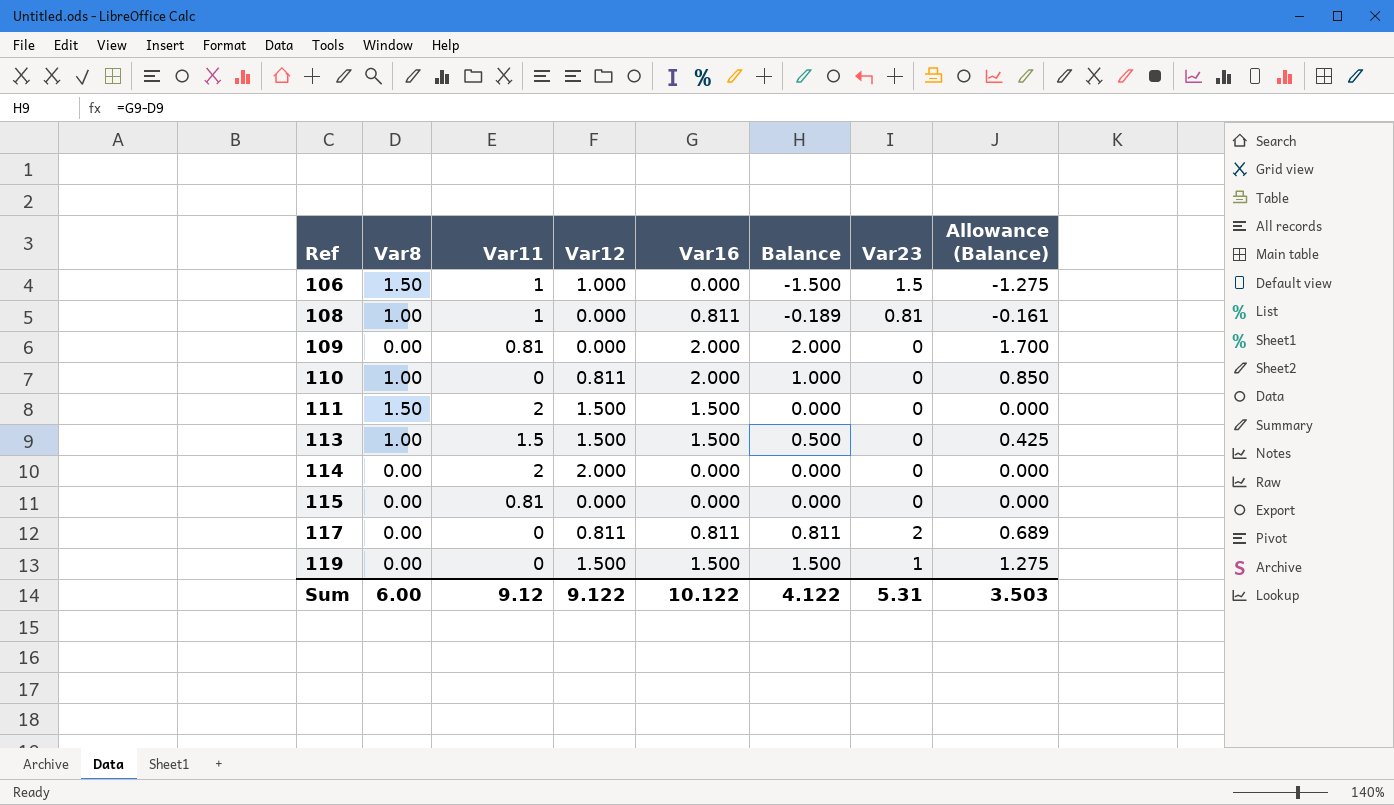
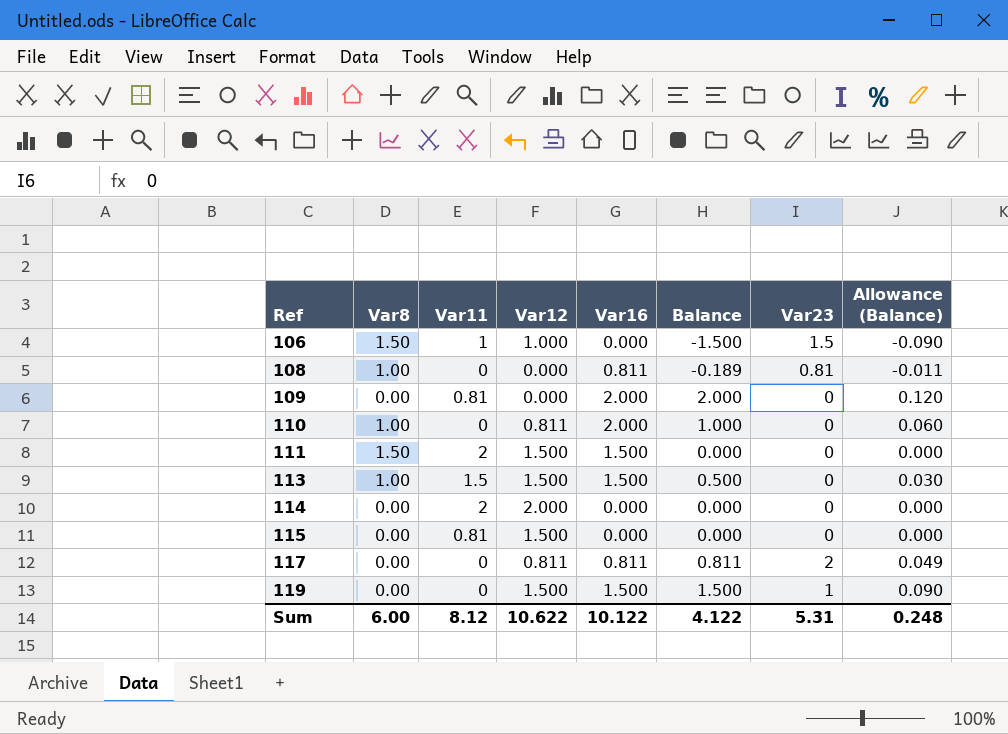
column Allowance (Balance) | formula: [Balance] * 0.85 -> [Balance] * 0.06
108 | Var11: 1 -> 0
115 | Var12: 0.000 -> 1.500
Sum | Var11: 9.12 -> 8.12
Sum | Var12: 9.122 -> 10.622
Sum | Allowance (Balance): 3.503 -> 0.248

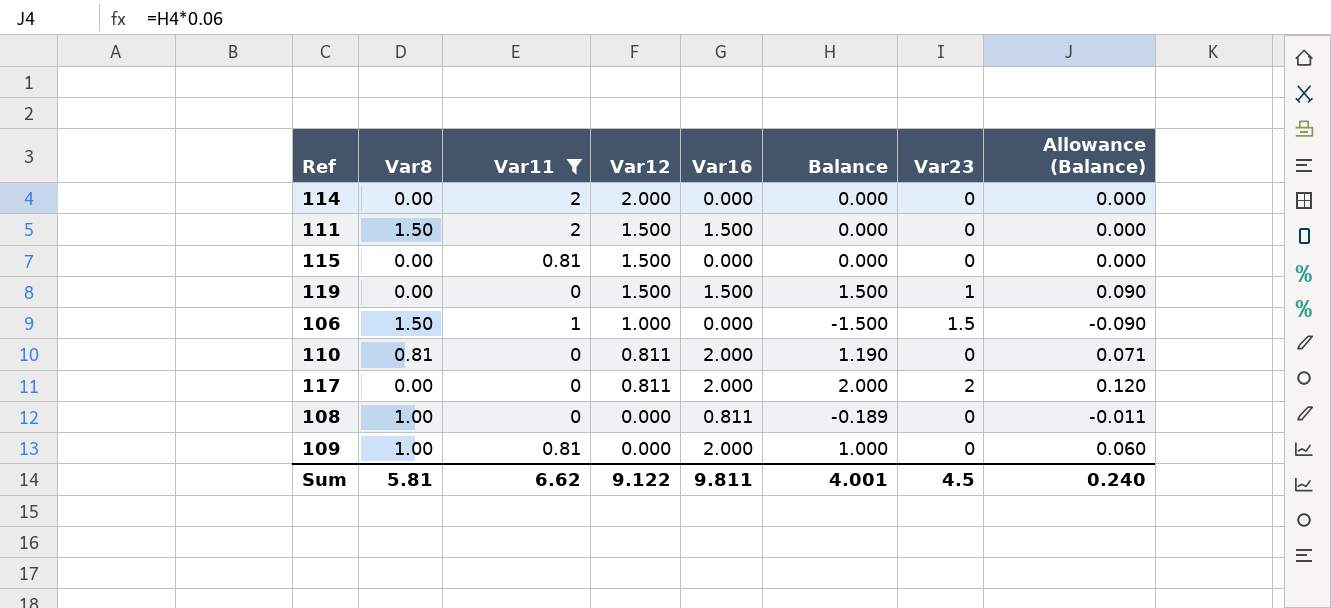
filter: none -> Var11 != 1.5
row order: Ref ascending -> Var12 descending
110 | Var8: 1.00 -> 0.81
110 | Balance: 1.000 -> 1.190
110 | Allowance (Balance): 0.060 -> 0.071
117 | Var16: 0.811 -> 2.000
117 | Balance: 0.811 -> 2.000
117 | Allowance (Balance): 0.049 -> 0.120
108 | Var23: 0.81 -> 0
109 | Var8: 0.00 -> 1.00
109 | Balance: 2.000 -> 1.000
109 | Allowance (Balance): 0.120 -> 0.060
Sum | Var8: 6.00 -> 5.81
Sum | Var11: 8.12 -> 6.62
Sum | Var12: 10.622 -> 9.122
Sum | Var16: 10.122 -> 9.811
Sum | Balance: 4.122 -> 4.001
Sum | Var23: 5.31 -> 4.5
Sum | Allowance (Balance): 0.248 -> 0.240

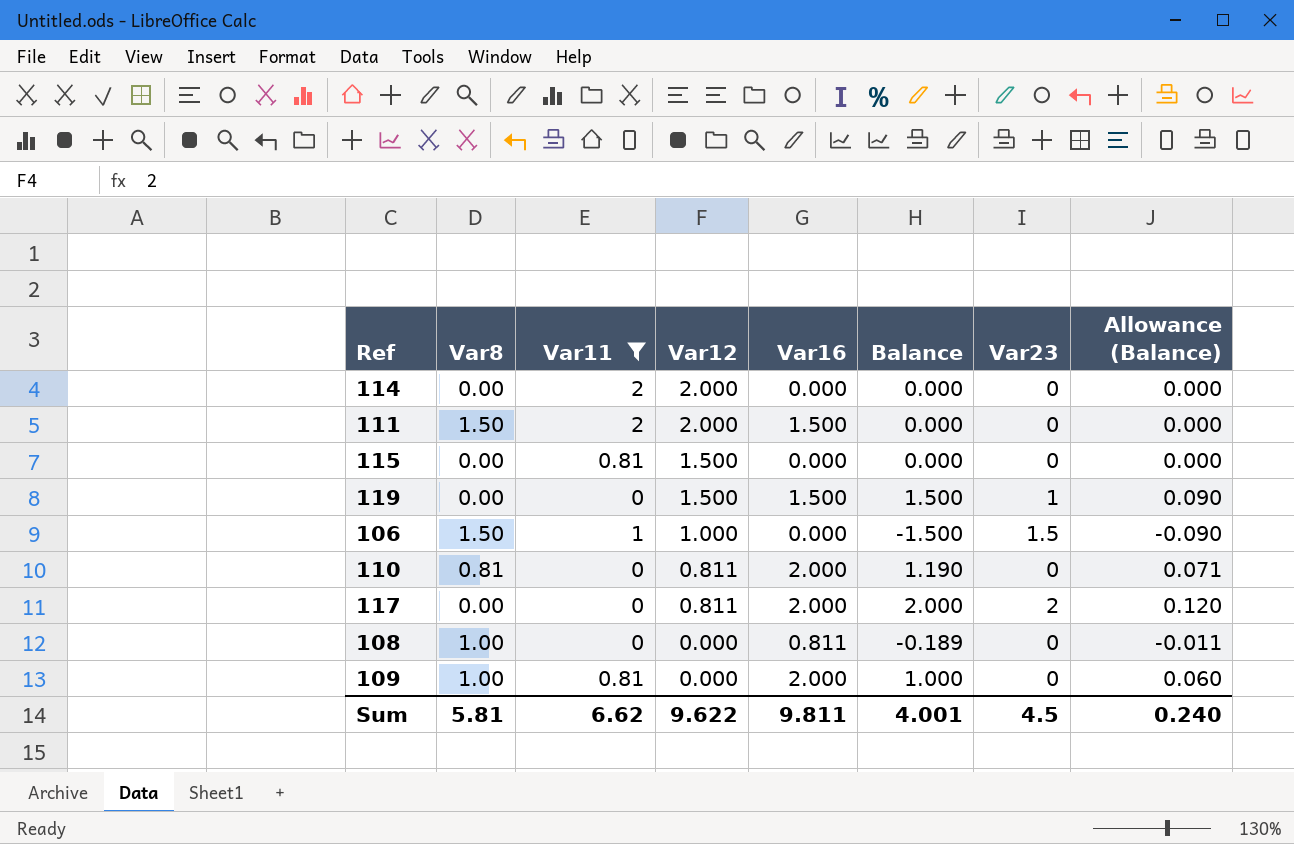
111 | Var12: 1.500 -> 2.000
Sum | Var12: 9.122 -> 9.622

